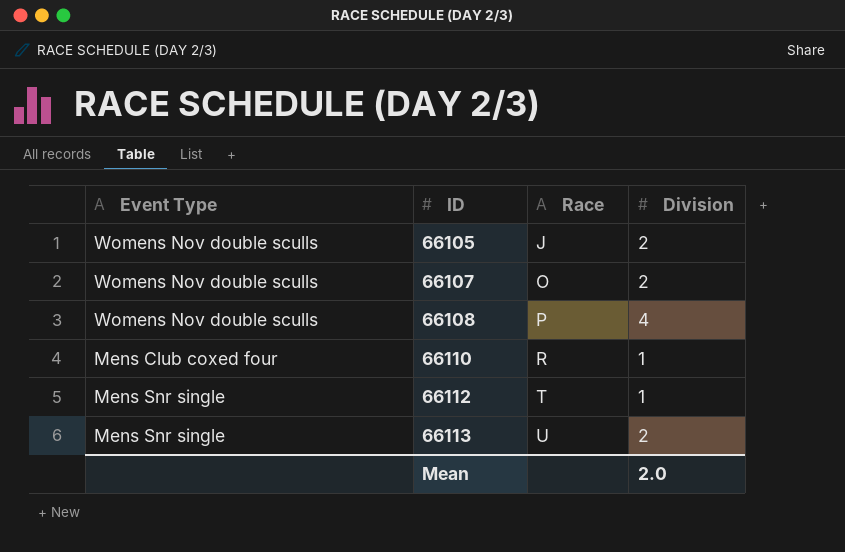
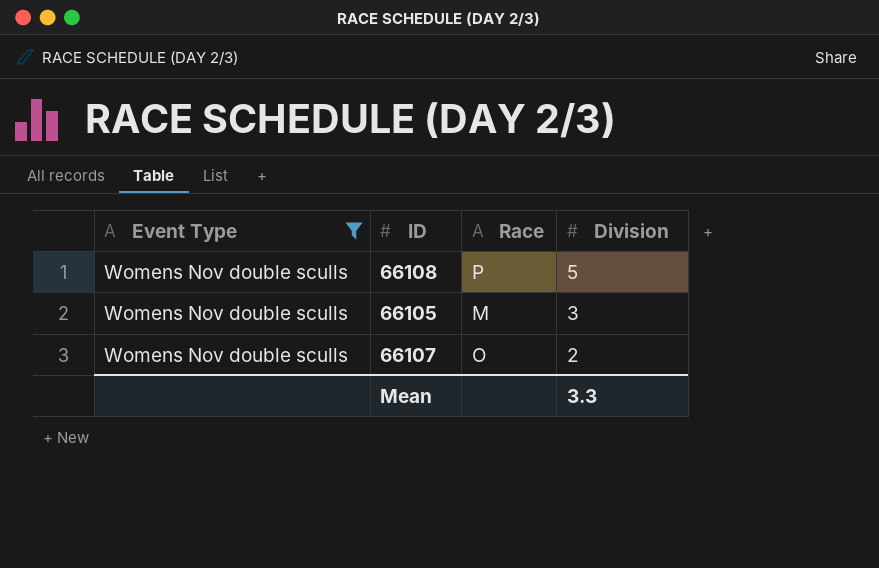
filter: none -> Event Type = Womens Nov double sculls
row order: ID ascending -> Division descending
66108 | Division: 4 -> 5
66105 | Race: J -> M
66105 | Division: 2 -> 3
Mean | Division: 2.0 -> 3.3

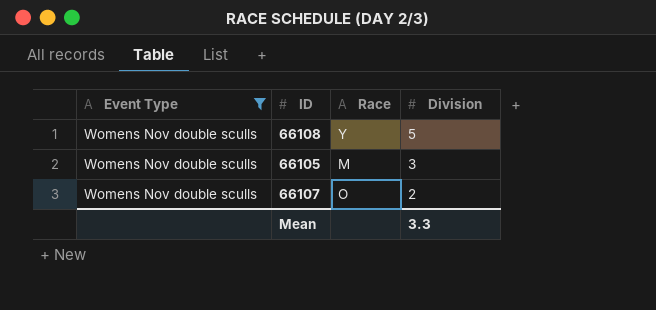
66108 | Race: P -> Y

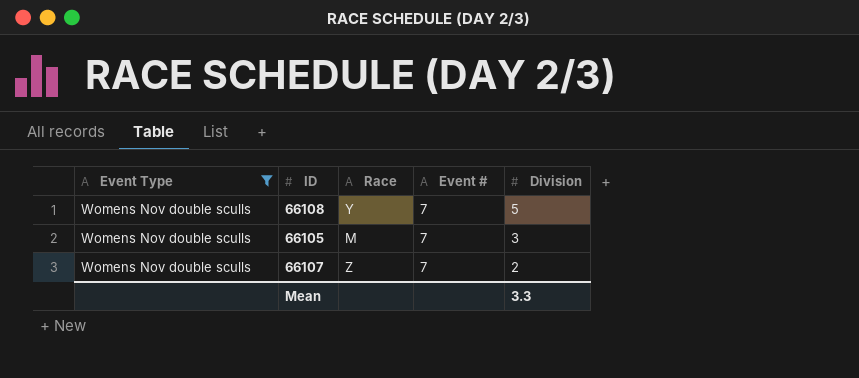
column Event # | position: none -> 4
66107 | Race: O -> Z

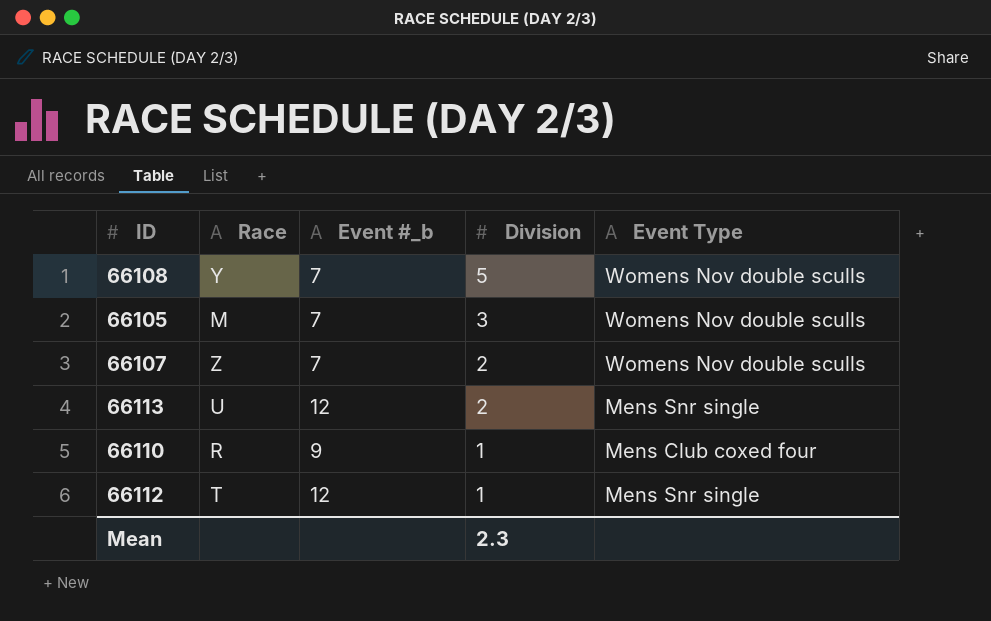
filter: Event Type = Womens Nov double sculls -> none
column name: Event # -> Event #_b
column Event Type | position: 1 -> 5
Mean | Division: 3.3 -> 2.3

